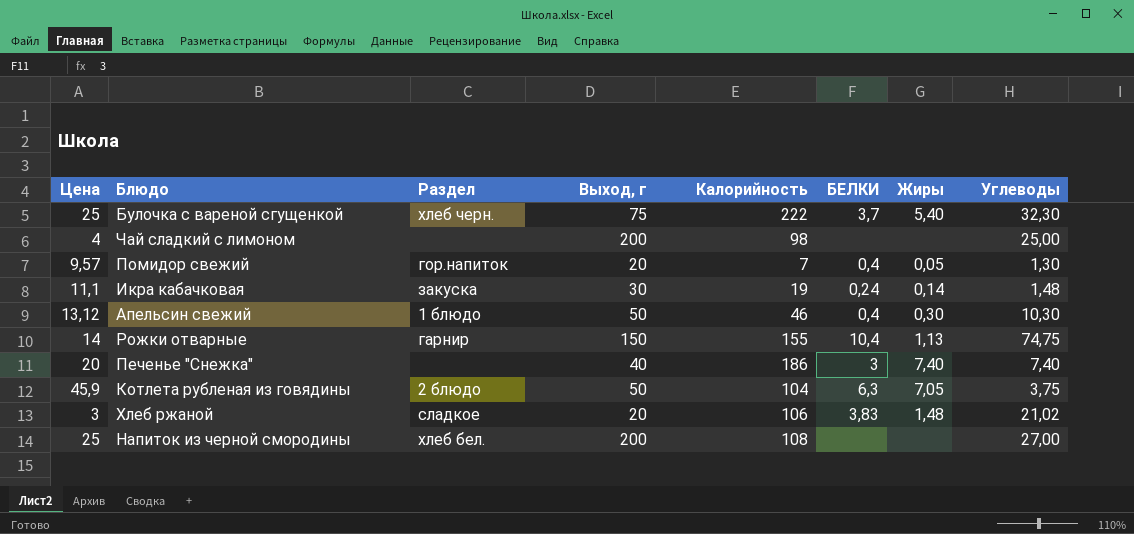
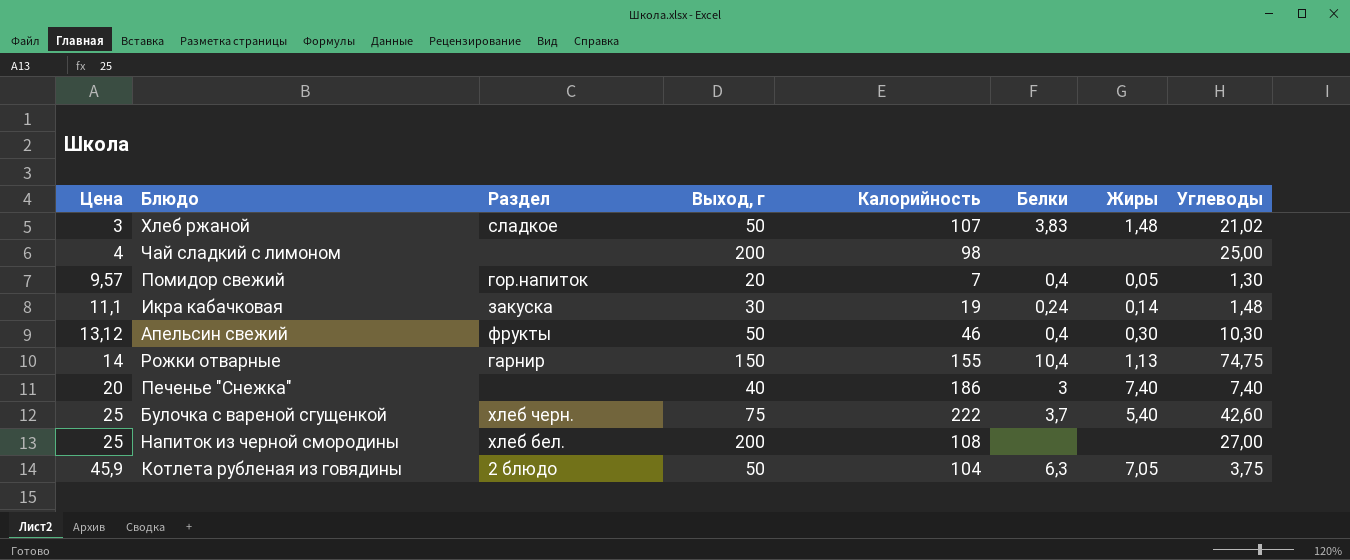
row order: none -> Цена ascending
column name: БЕЛКИ -> Белки
Хлеб ржаной | Выход, г: 20 -> 50
Хлеб ржаной | Калорийность: 106 -> 107
Апельсин свежий | Раздел: 1 блюдо -> фрукты
Булочка с вареной сгущенкой | Углеводы: 32,30 -> 42,60

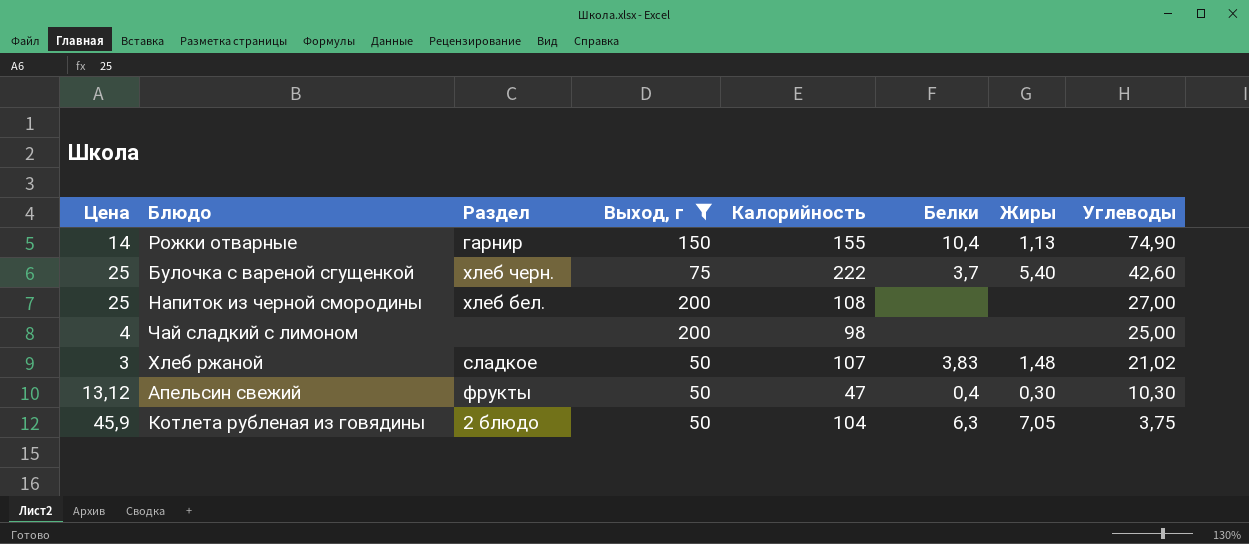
filter: none -> Выход, г >= 50
row order: Цена ascending -> Углеводы descending
Рожки отварные | Углеводы: 74,75 -> 74,90
Апельсин свежий | Калорийность: 46 -> 47

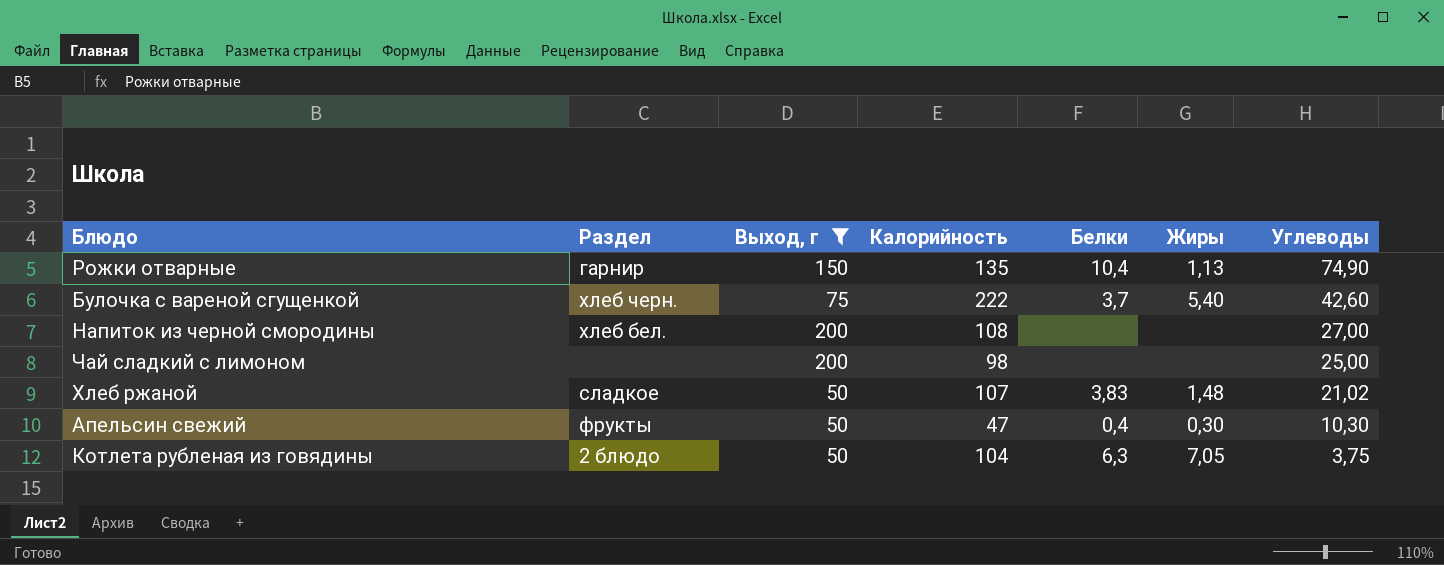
column Цена | position: 1 -> none
Рожки отварные | Калорийность: 155 -> 135

